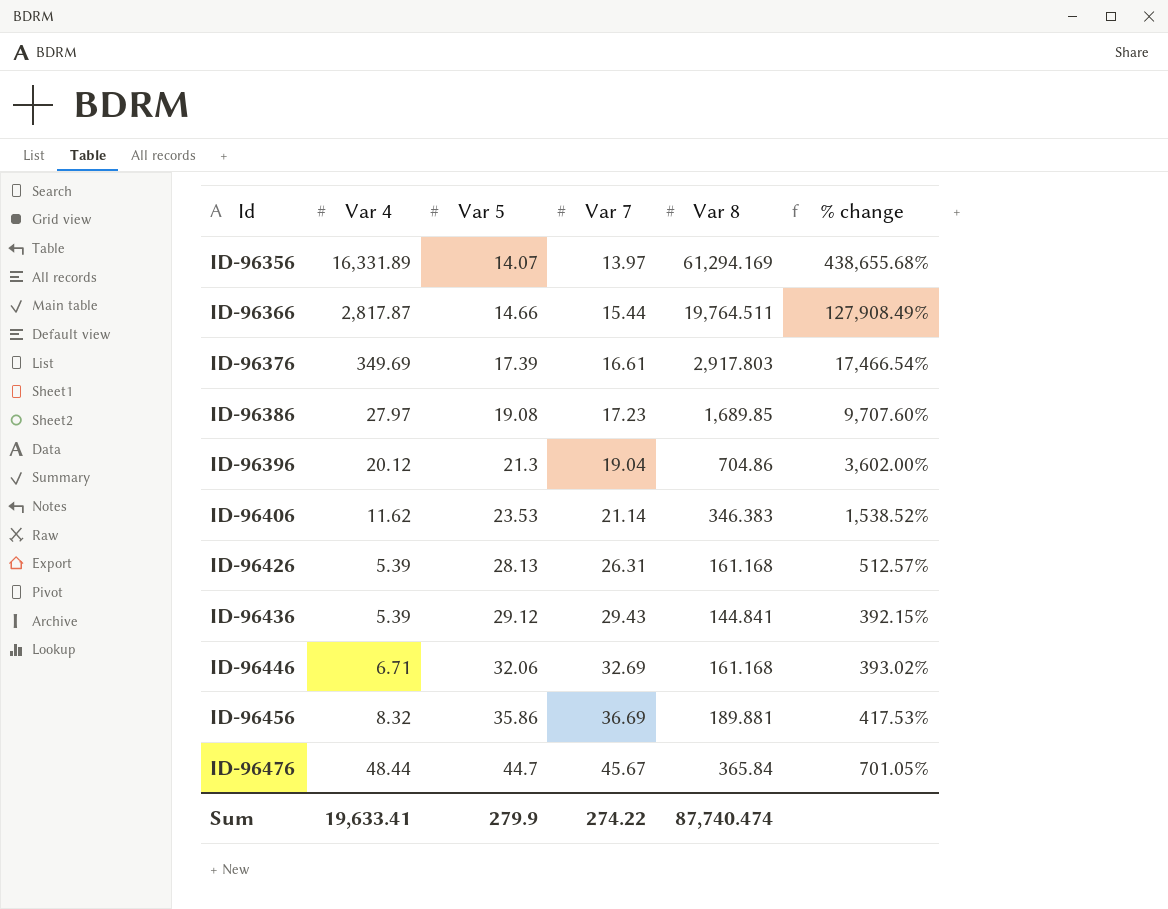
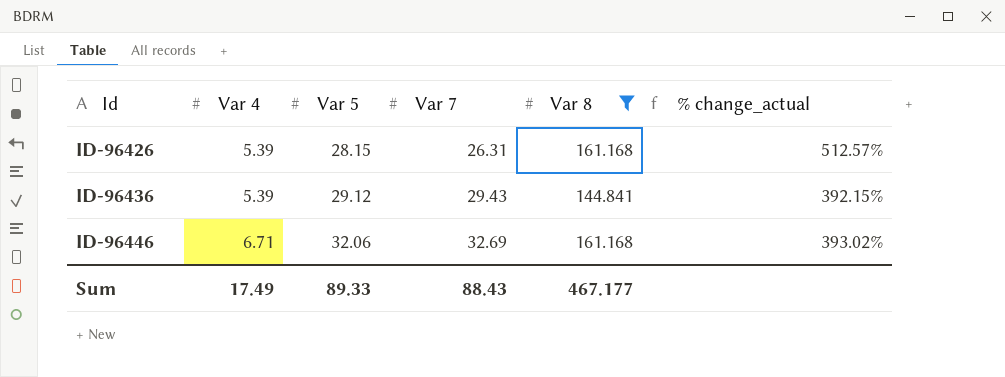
filter: none -> Var 8 <= 161.168
column name: % change -> % change_actual
ID-96426 | Var 5: 28.13 -> 28.15
Sum | Var 4: 19,633.41 -> 17.49
Sum | Var 5: 279.9 -> 89.33
Sum | Var 7: 274.22 -> 88.43
Sum | Var 8: 87,740.474 -> 467.177

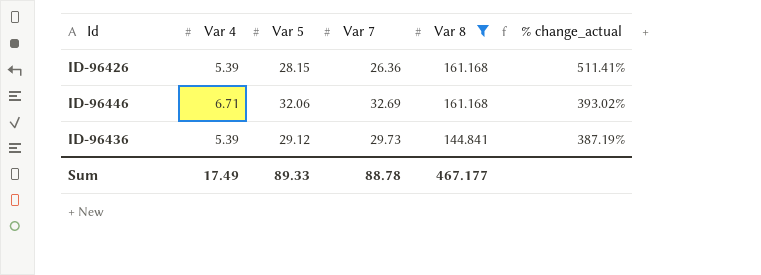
row order: Id ascending -> Var 8 descending
ID-96426 | Var 7: 26.31 -> 26.36
ID-96426 | % change_actual: 512.57% -> 511.41%
ID-96436 | Var 7: 29.43 -> 29.73
ID-96436 | % change_actual: 392.15% -> 387.19%
Sum | Var 7: 88.43 -> 88.78

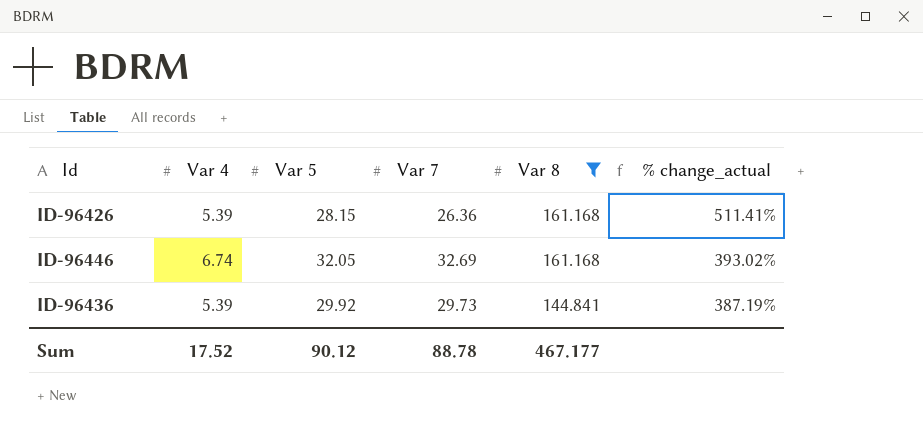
ID-96446 | Var 4: 6.71 -> 6.74
ID-96446 | Var 5: 32.06 -> 32.05
ID-96436 | Var 5: 29.12 -> 29.92
Sum | Var 4: 17.49 -> 17.52
Sum | Var 5: 89.33 -> 90.12

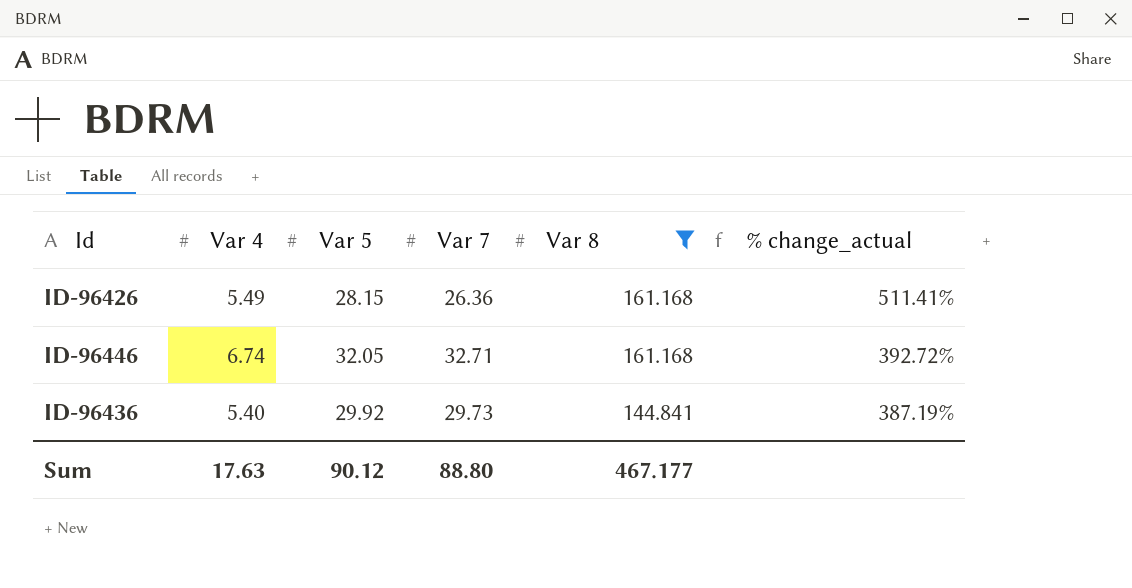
ID-96426 | Var 4: 5.39 -> 5.49
ID-96446 | Var 7: 32.69 -> 32.71
ID-96446 | % change_actual: 393.02% -> 392.72%
ID-96436 | Var 4: 5.39 -> 5.40
Sum | Var 4: 17.52 -> 17.63
Sum | Var 7: 88.78 -> 88.80

